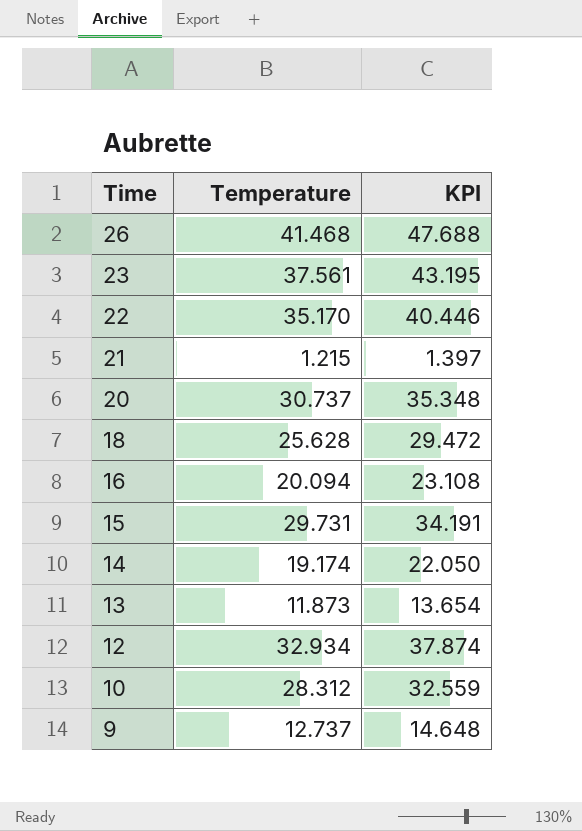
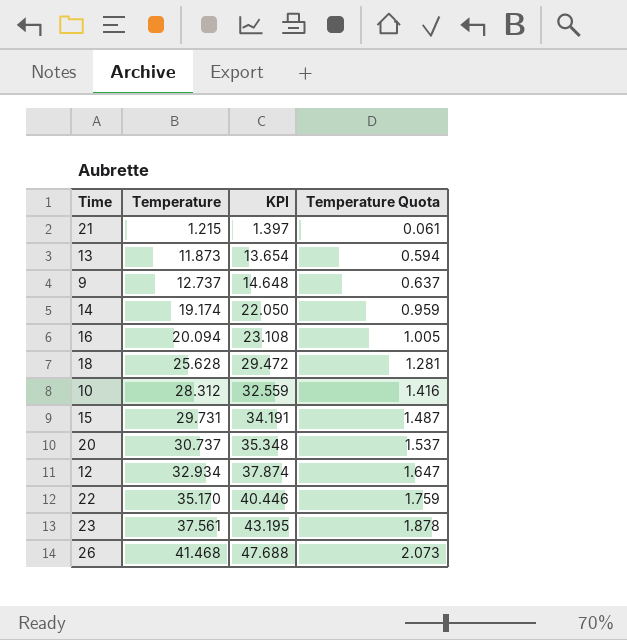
row order: Time descending -> Temperature ascending
column Temperature Quota | formula: none -> [Temperature] * 0.05

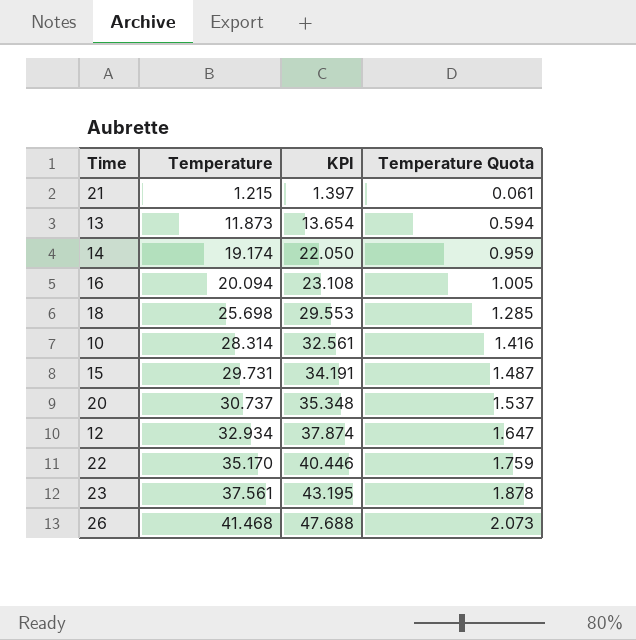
row 9: 12.737 | 14.648 | 0.637 -> none
18 | Temperature: 25.628 -> 25.698
18 | KPI: 29.472 -> 29.553
18 | Temperature Quota: 1.281 -> 1.285
10 | Temperature: 28.312 -> 28.314
10 | KPI: 32.559 -> 32.561

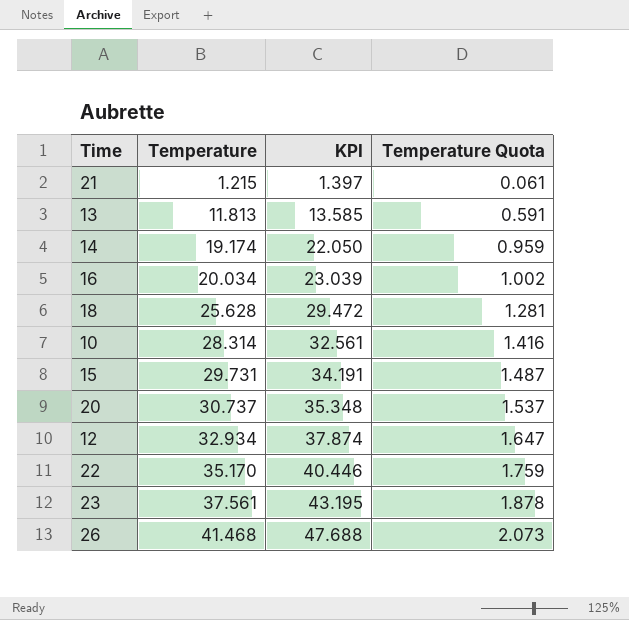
13 | Temperature: 11.873 -> 11.813
13 | KPI: 13.654 -> 13.585
13 | Temperature Quota: 0.594 -> 0.591
16 | Temperature: 20.094 -> 20.034
16 | KPI: 23.108 -> 23.039
16 | Temperature Quota: 1.005 -> 1.002
18 | Temperature: 25.698 -> 25.628
18 | KPI: 29.553 -> 29.472
18 | Temperature Quota: 1.285 -> 1.281

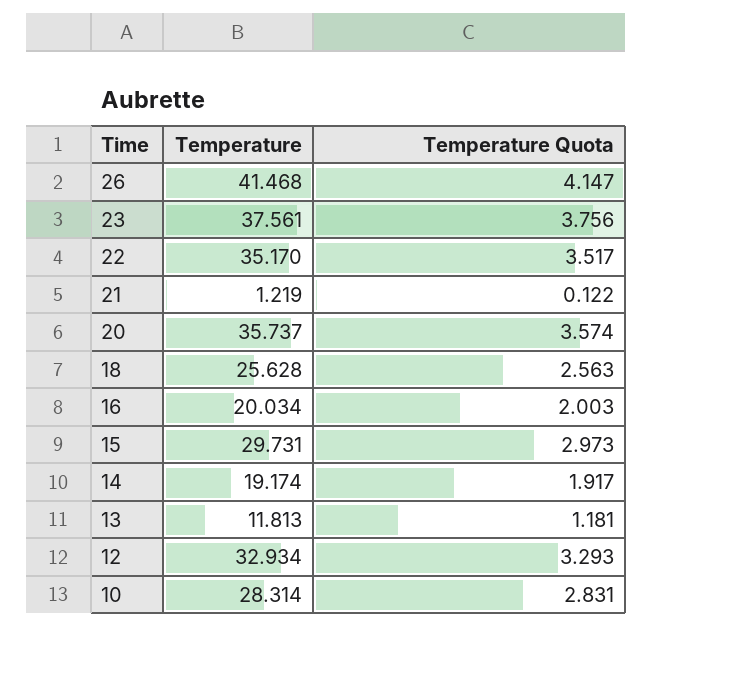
row order: Temperature ascending -> Time descending
column KPI | formula: [Temperature] * 1.15 -> none
column Temperature Quota | formula: [Temperature] * 0.05 -> [Temperature] * 0.1
21 | Temperature: 1.215 -> 1.219
20 | Temperature: 30.737 -> 35.737

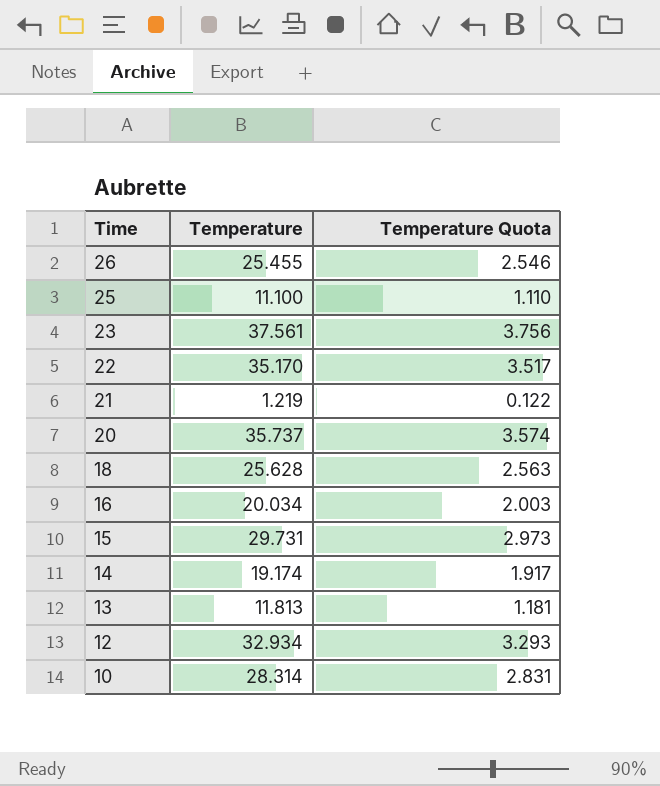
26 | Temperature: 41.468 -> 25.455
26 | Temperature Quota: 4.147 -> 2.546
row 25: none -> 11.100 | 1.110

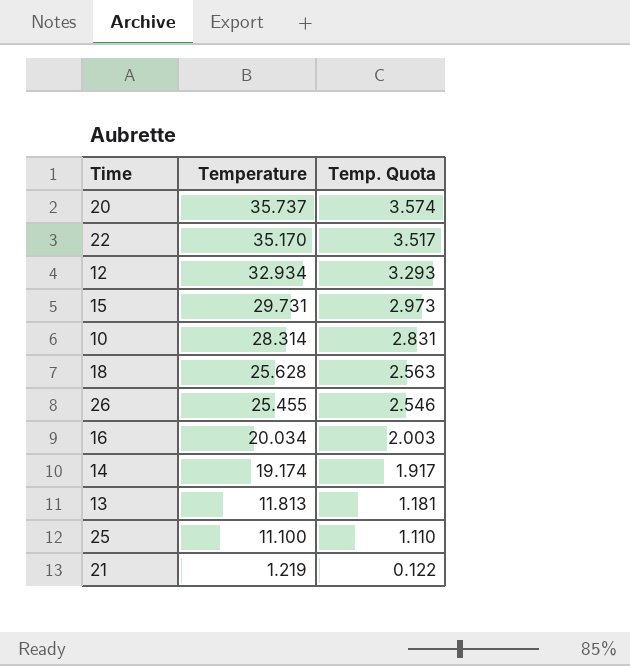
row order: Time descending -> Temperature descending
column name: Temperature Quota -> Temp. Quota
row 23: 37.561 | 3.756 -> none

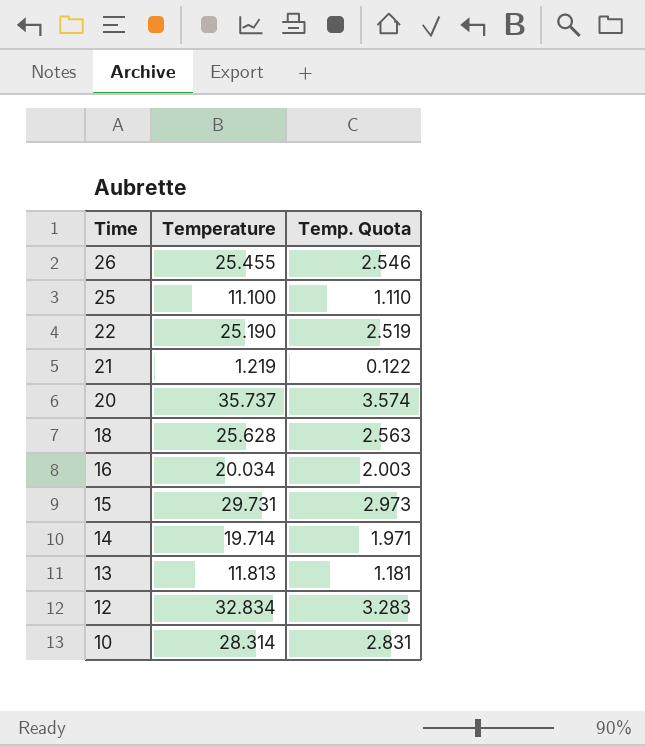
row order: Temperature descending -> Time descending
22 | Temperature: 35.170 -> 25.190
22 | Temp. Quota: 3.517 -> 2.519
14 | Temperature: 19.174 -> 19.714
14 | Temp. Quota: 1.917 -> 1.971
12 | Temperature: 32.934 -> 32.834
12 | Temp. Quota: 3.293 -> 3.283

